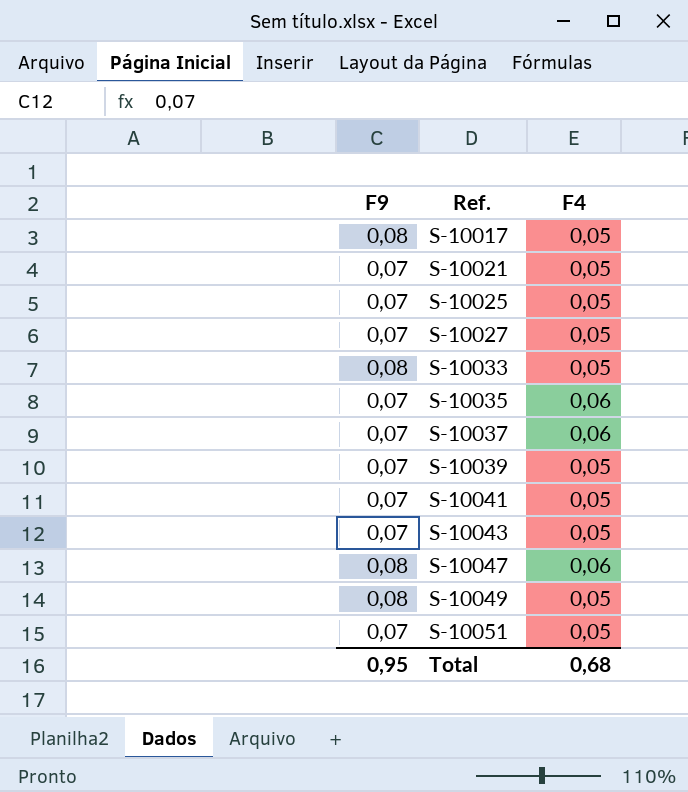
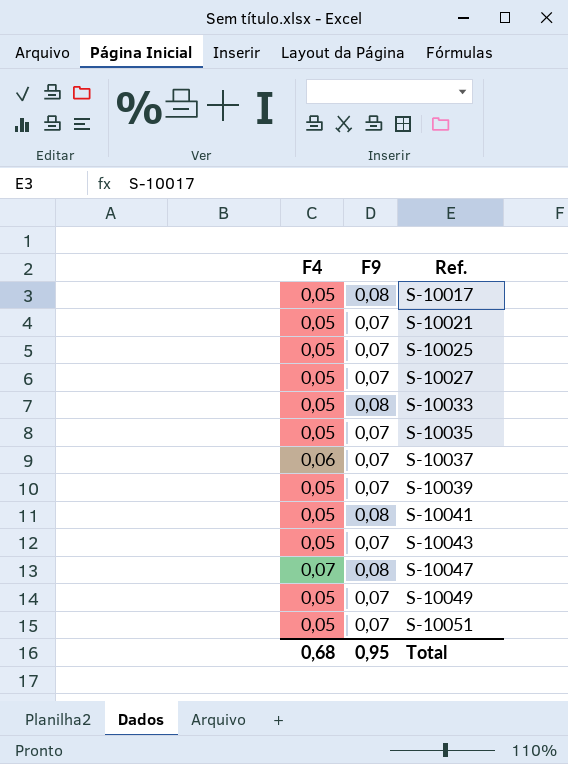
column F4 | position: 3 -> 1
S-10035 | F4: 0,06 -> 0,05
S-10041 | F9: 0,07 -> 0,08
S-10047 | F4: 0,06 -> 0,07
S-10049 | F9: 0,08 -> 0,07

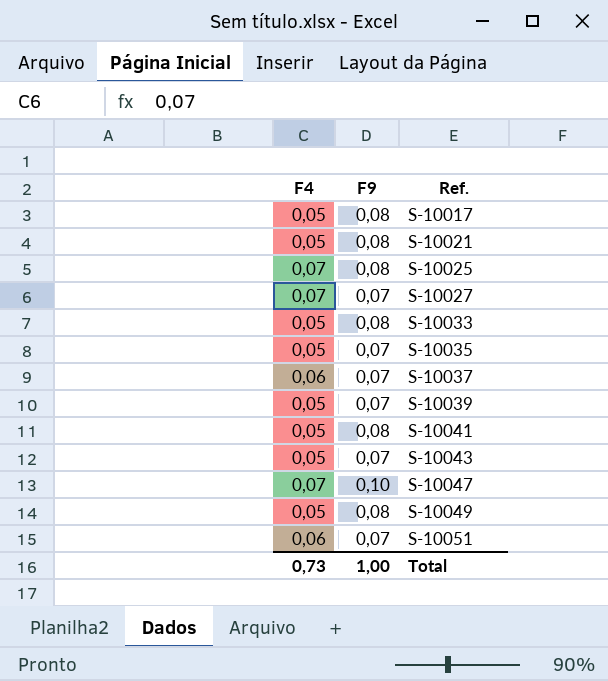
S-10021 | F9: 0,07 -> 0,08
S-10025 | F4: 0,05 -> 0,07
S-10025 | F9: 0,07 -> 0,08
S-10027 | F4: 0,05 -> 0,07
S-10047 | F9: 0,08 -> 0,10
S-10049 | F9: 0,07 -> 0,08
S-10051 | F4: 0,05 -> 0,06
Total | F4: 0,68 -> 0,73
Total | F9: 0,95 -> 1,00

